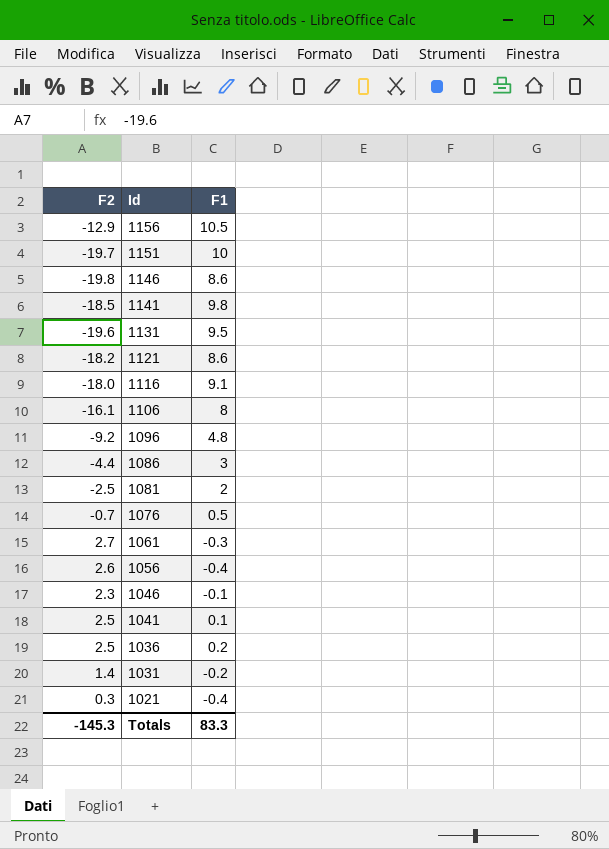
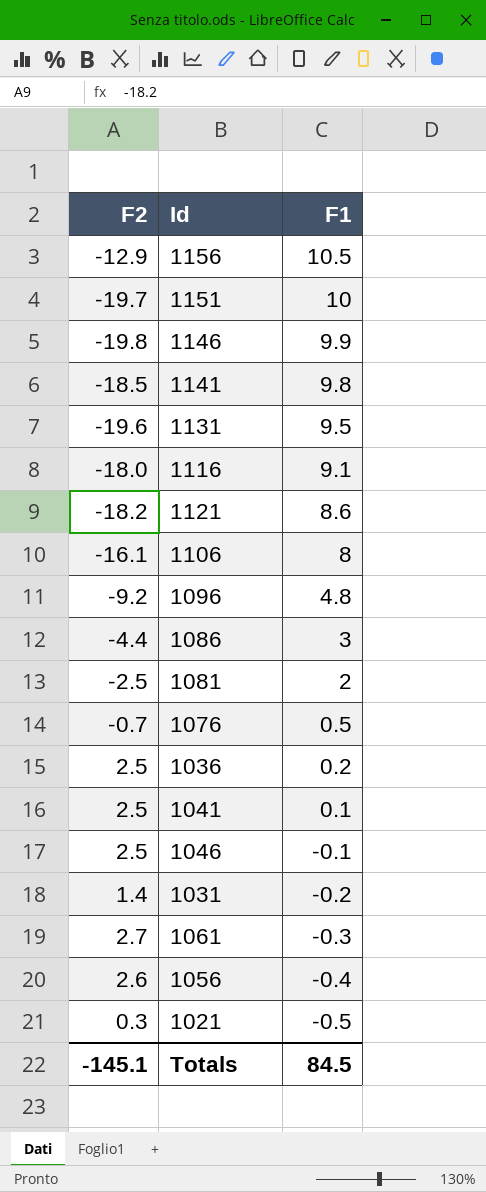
row order: Id descending -> F1 descending
1146 | F1: 8.6 -> 9.9
1046 | F2: 2.3 -> 2.5
1021 | F1: -0.4 -> -0.5
Totals | F2: -145.3 -> -145.1
Totals | F1: 83.3 -> 84.5

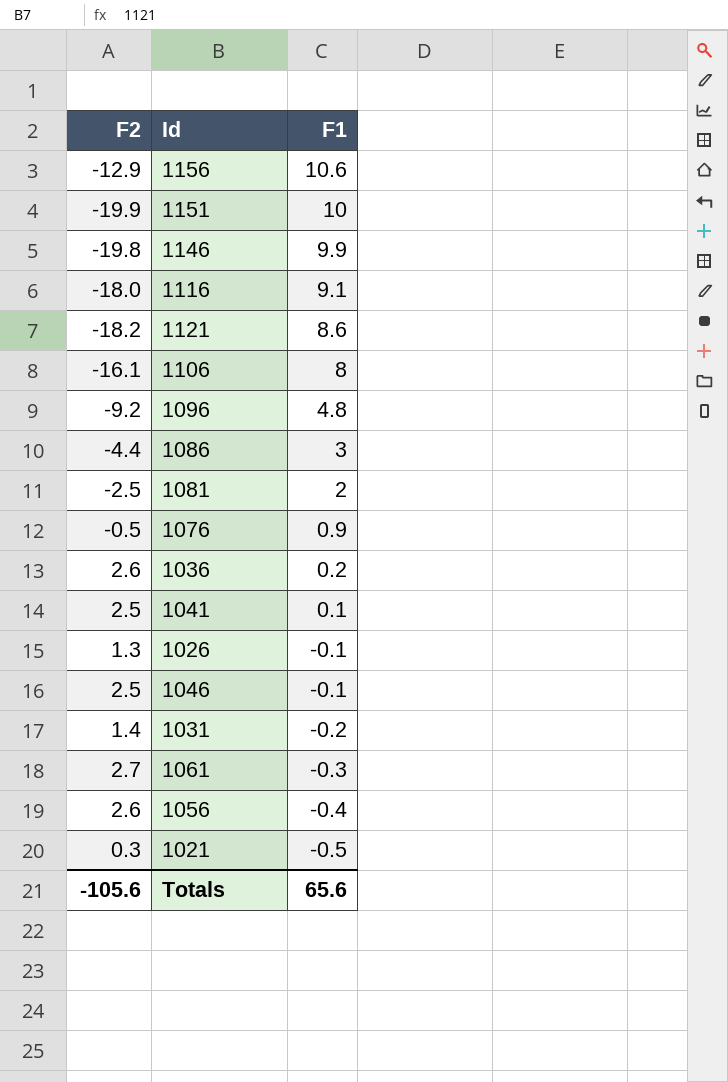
row 1141: -18.5 | 9.8 -> none
row 1131: -19.6 | 9.5 -> none
1156 | F1: 10.5 -> 10.6
1151 | F2: -19.7 -> -19.9
1076 | F2: -0.7 -> -0.5
1076 | F1: 0.5 -> 0.9
1036 | F2: 2.5 -> 2.6
row 1026: none -> 1.3 | -0.1
Totals | F2: -145.1 -> -105.6
Totals | F1: 84.5 -> 65.6

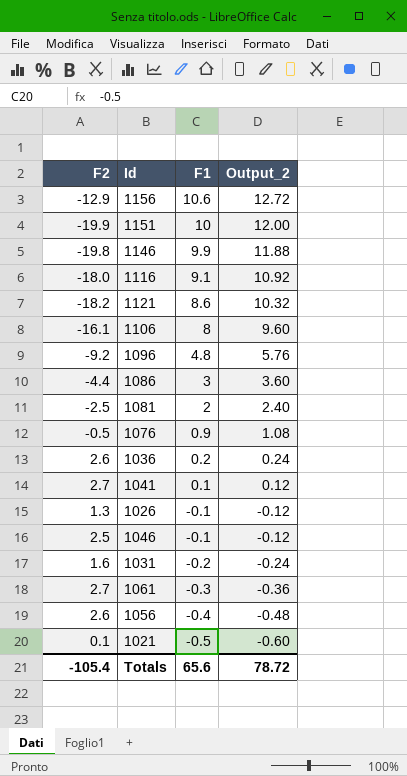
column Output_2 | formula: none -> [F1] * 1.2
1041 | F2: 2.5 -> 2.7
1031 | F2: 1.4 -> 1.6
1021 | F2: 0.3 -> 0.1
Totals | F2: -105.6 -> -105.4

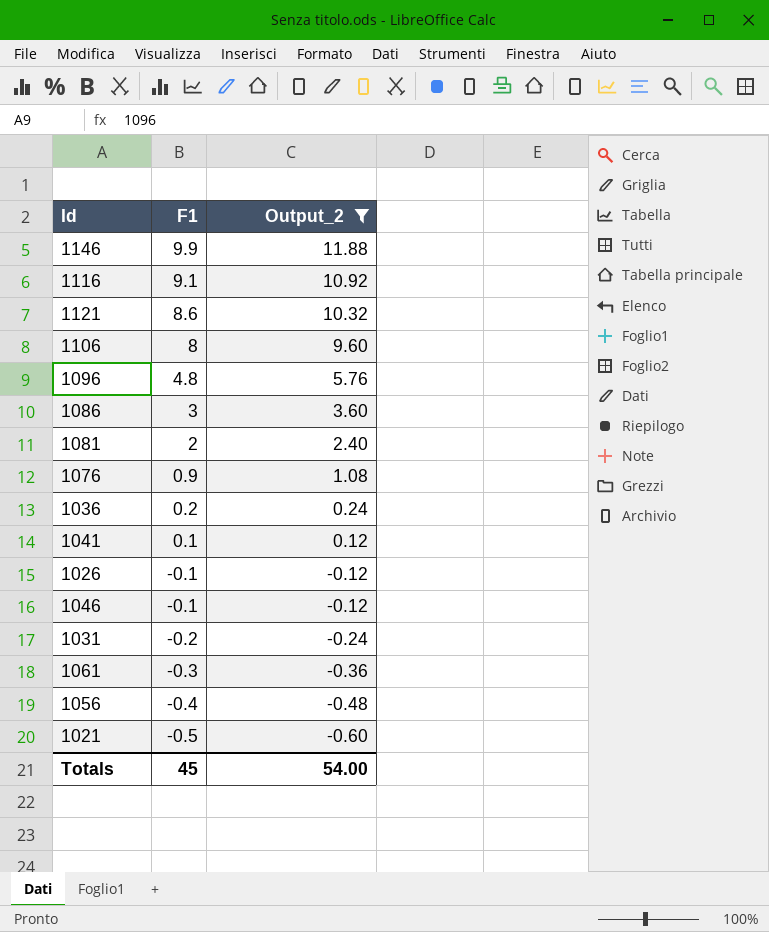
filter: none -> Output_2 <= 11.88
column F2 | position: 1 -> none
Totals | F1: 65.6 -> 45
Totals | Output_2: 78.72 -> 54.00

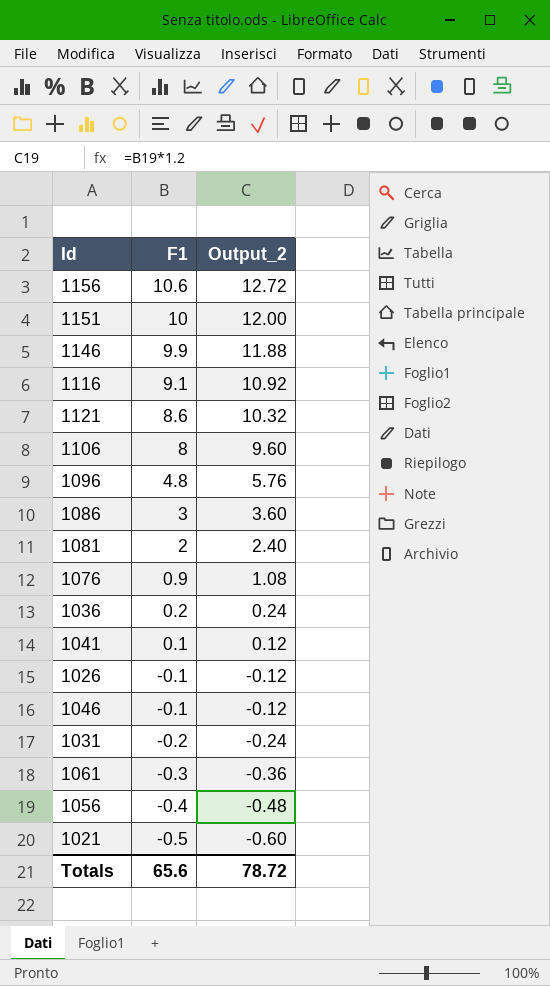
filter: Output_2 <= 11.88 -> none
Totals | F1: 45 -> 65.6
Totals | Output_2: 54.00 -> 78.72

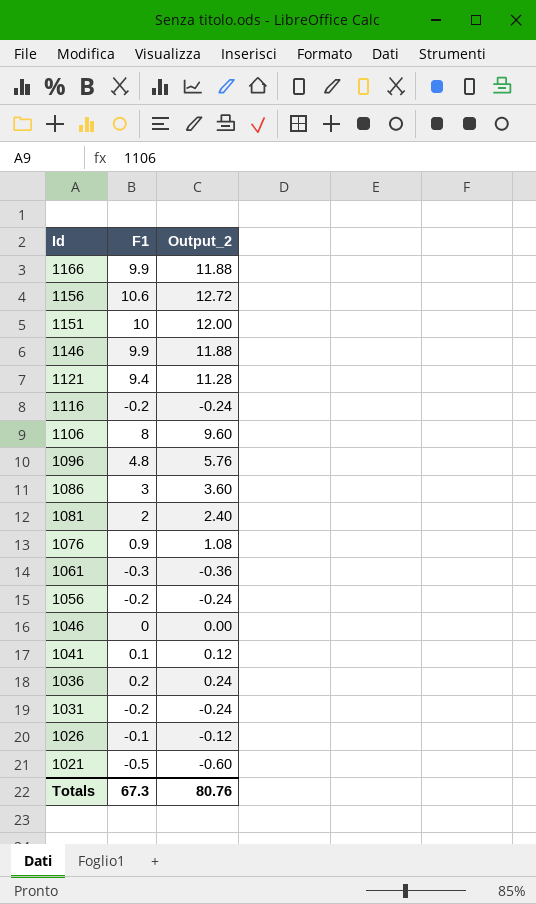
row order: F1 descending -> Id descending
row 1166: none -> 9.9 | 11.88
1121 | F1: 8.6 -> 9.4
1121 | Output_2: 10.32 -> 11.28
1116 | F1: 9.1 -> -0.2
1116 | Output_2: 10.92 -> -0.24
1056 | F1: -0.4 -> -0.2
1056 | Output_2: -0.48 -> -0.24
1046 | F1: -0.1 -> 0
1046 | Output_2: -0.12 -> 0.00
Totals | F1: 65.6 -> 67.3
Totals | Output_2: 78.72 -> 80.76

